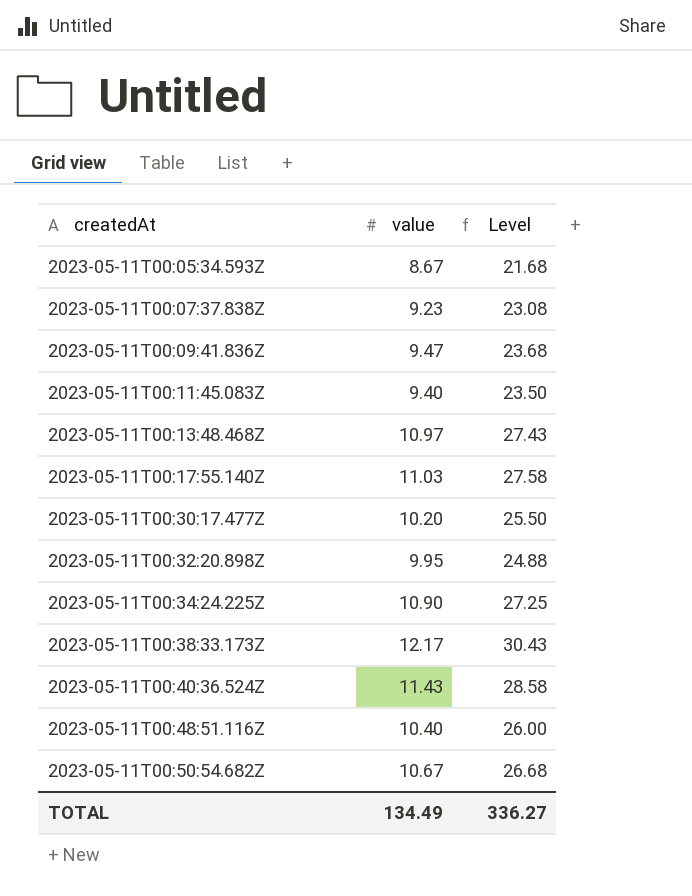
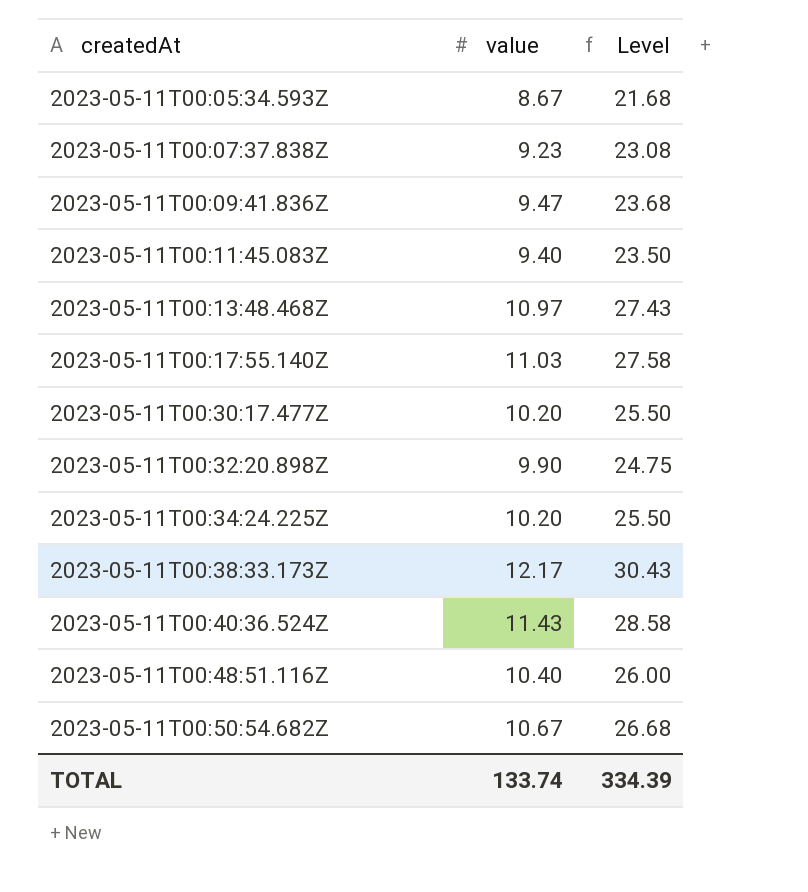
2023-05-11T00:32:20.898Z | value: 9.95 -> 9.90
2023-05-11T00:32:20.898Z | Level: 24.88 -> 24.75
2023-05-11T00:34:24.225Z | value: 10.90 -> 10.20
2023-05-11T00:34:24.225Z | Level: 27.25 -> 25.50
TOTAL | value: 134.49 -> 133.74
TOTAL | Level: 336.27 -> 334.39

